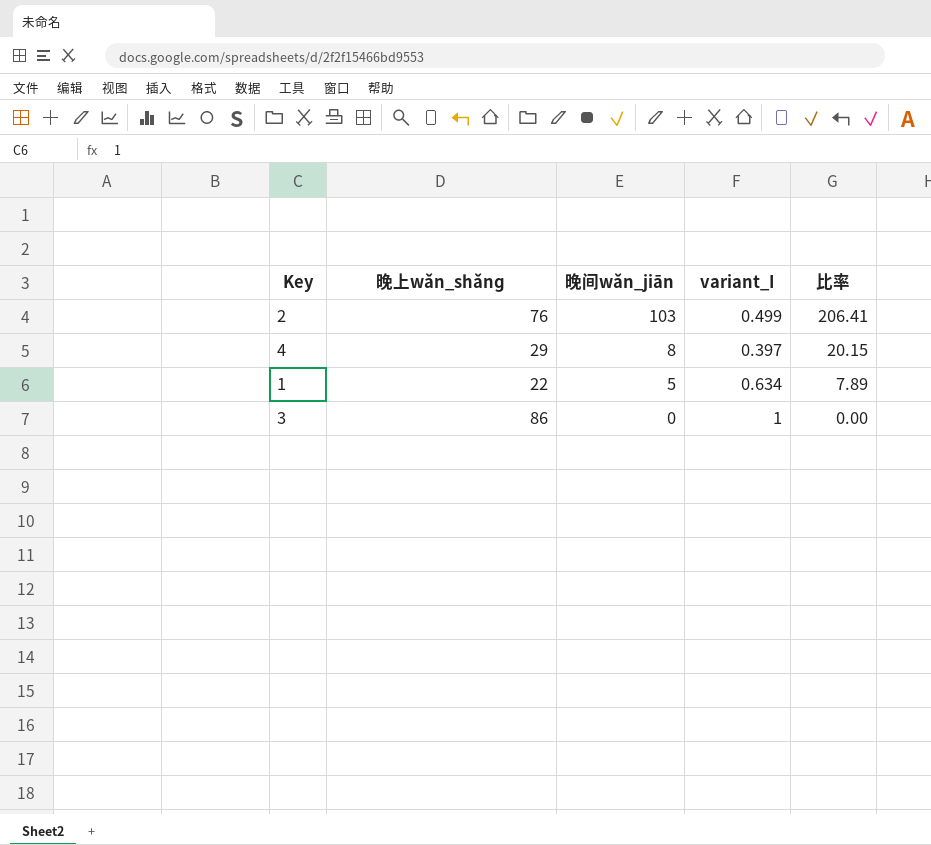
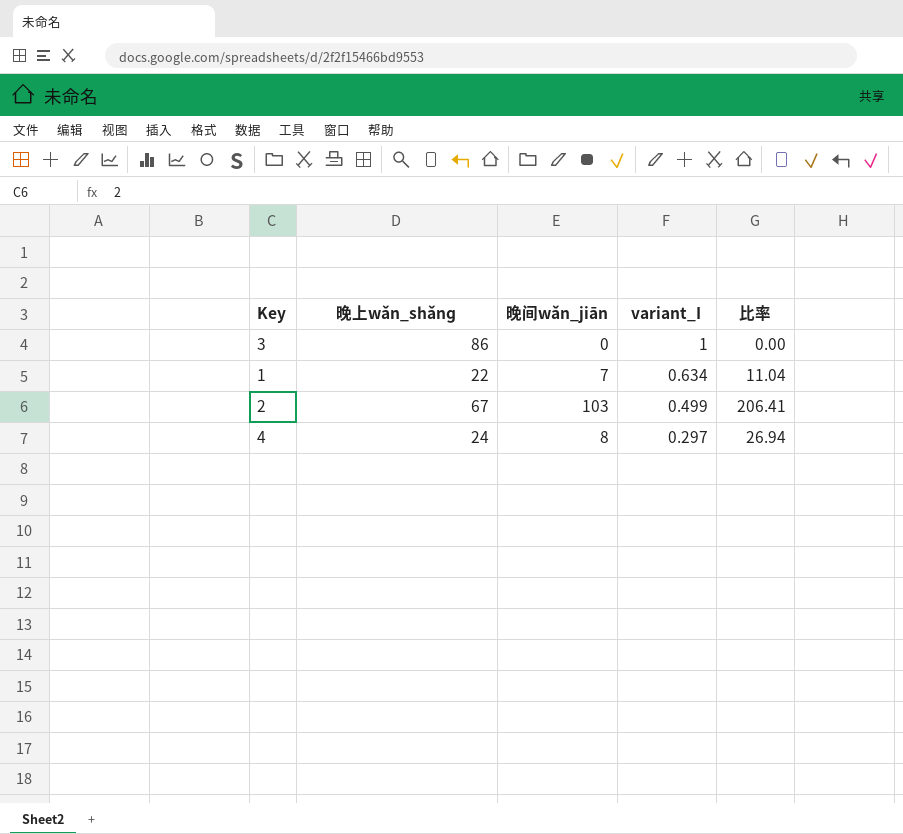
row order: 晚间wǎn_jiān descending -> variant_I descending
1 | 晚间wǎn_jiān: 5 -> 7
1 | 比率: 7.89 -> 11.04
2 | 晚上wǎn_shǎnɡ: 76 -> 67
4 | 晚上wǎn_shǎnɡ: 29 -> 24
4 | variant_I: 0.397 -> 0.297
4 | 比率: 20.15 -> 26.94

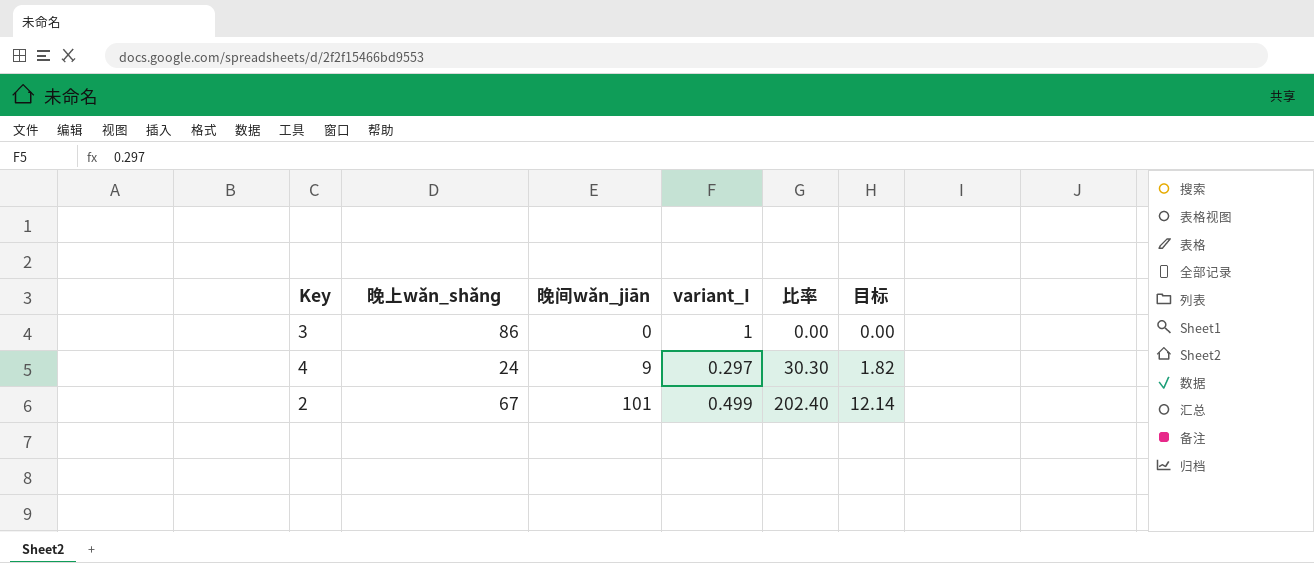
row order: variant_I descending -> 晚间wǎn_jiān ascending
column 目标 | formula: none -> [比率] * 0.06
row 1: 22 | 7 | 0.634 | 11.04 -> none
4 | 晚间wǎn_jiān: 8 -> 9
4 | 比率: 26.94 -> 30.30
2 | 晚间wǎn_jiān: 103 -> 101
2 | 比率: 206.41 -> 202.40

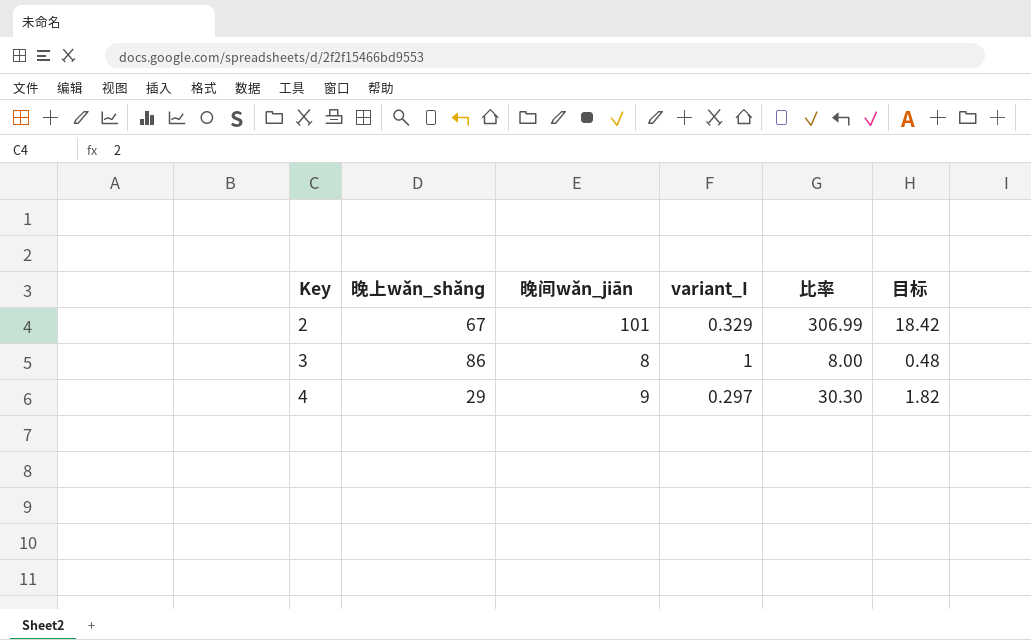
row order: 晚间wǎn_jiān ascending -> Key ascending
2 | variant_I: 0.499 -> 0.329
2 | 比率: 202.40 -> 306.99
2 | 目标: 12.14 -> 18.42
3 | 晚间wǎn_jiān: 0 -> 8
3 | 比率: 0.00 -> 8.00
3 | 目标: 0.00 -> 0.48
4 | 晚上wǎn_shǎnɡ: 24 -> 29

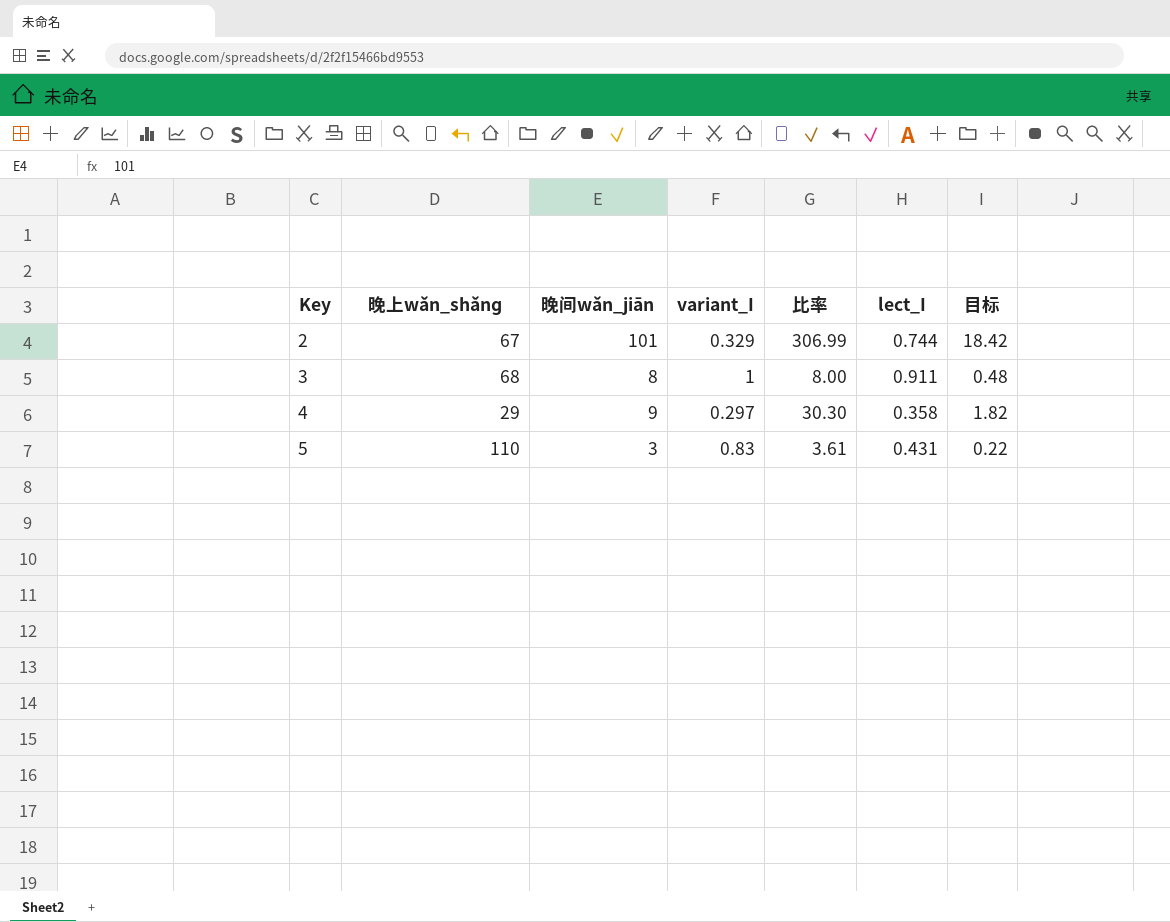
column lect_I | position: none -> 6
3 | 晚上wǎn_shǎnɡ: 86 -> 68
row 5: none -> 110 | 3 | 0.83 | 3.61 | 0.431 | 0.22

